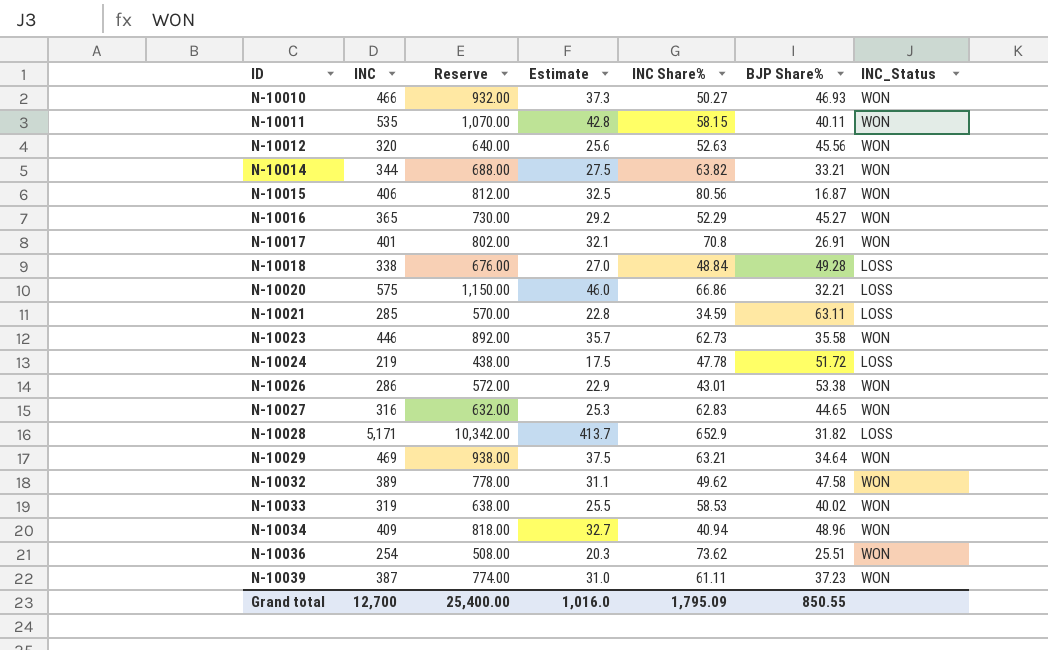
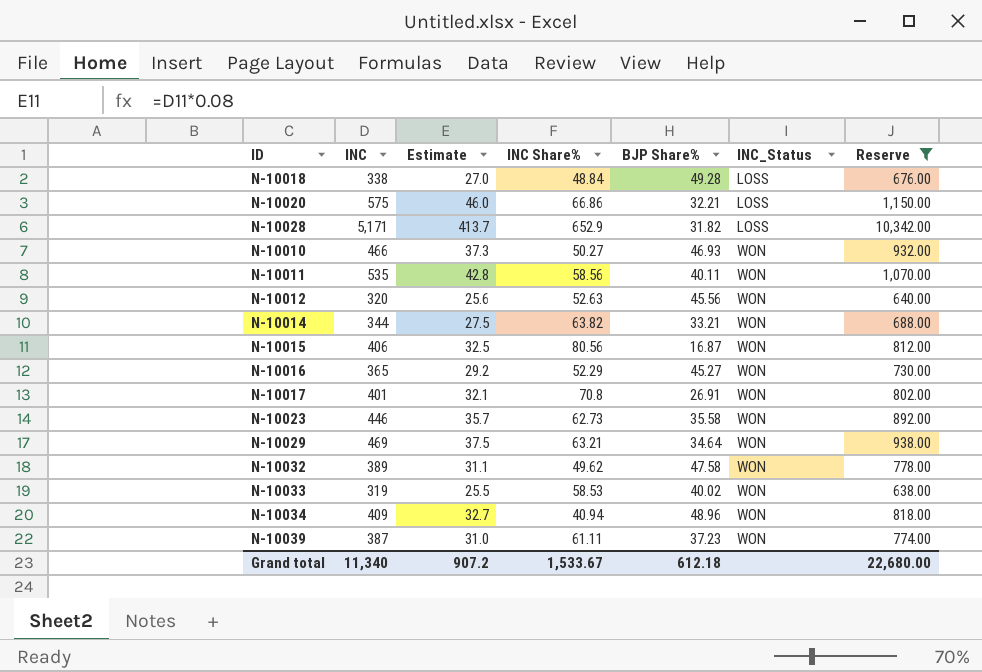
filter: none -> Reserve >= 638.00
row order: ID ascending -> INC_Status ascending
column Reserve | position: 3 -> 7
N-10011 | INC Share%: 58.15 -> 58.56
Grand total | INC: 12,700 -> 11,340
Grand total | Estimate: 1,016.0 -> 907.2
Grand total | INC Share%: 1,795.09 -> 1,533.67
Grand total | BJP Share%: 850.55 -> 612.18
Grand total | Reserve: 25,400.00 -> 22,680.00

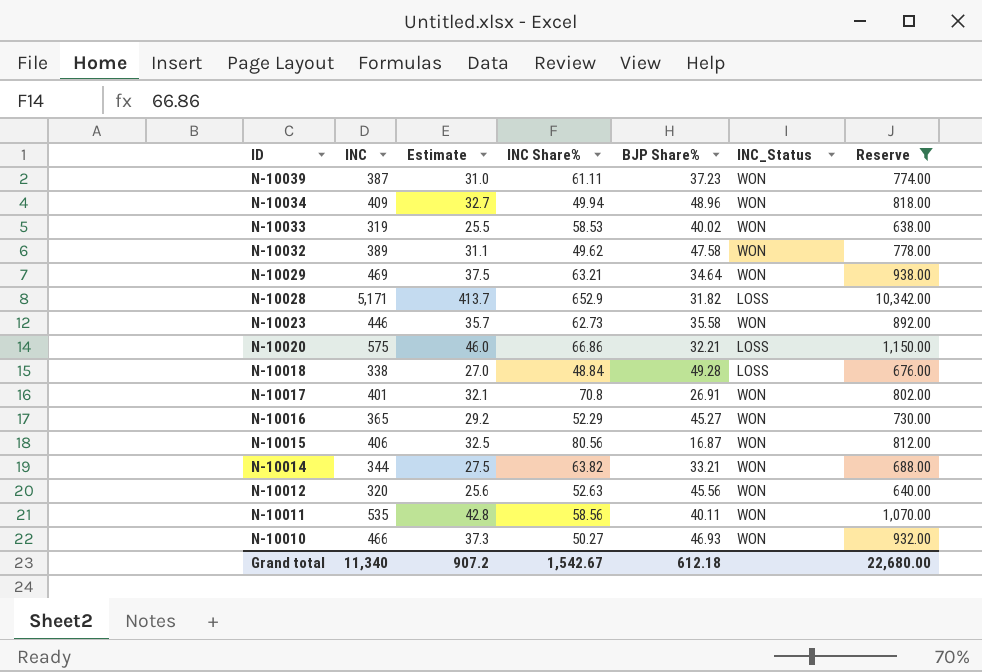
row order: INC_Status ascending -> ID descending
N-10034 | INC Share%: 40.94 -> 49.94
Grand total | INC Share%: 1,533.67 -> 1,542.67

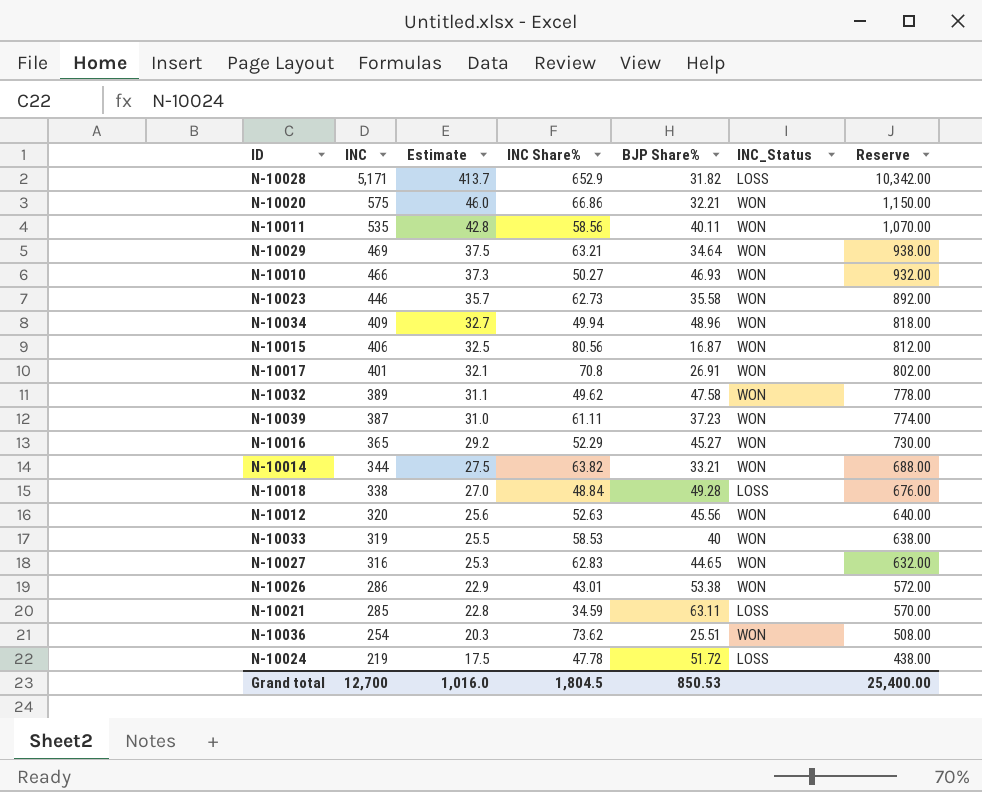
filter: Reserve >= 638.00 -> none
row order: ID descending -> INC descending
N-10020 | INC_Status: LOSS -> WON
N-10033 | BJP Share%: 40.02 -> 40
Grand total | INC: 11,340 -> 12,700
Grand total | Estimate: 907.2 -> 1,016.0
Grand total | INC Share%: 1,542.67 -> 1,804.5
Grand total | BJP Share%: 612.18 -> 850.53
Grand total | Reserve: 22,680.00 -> 25,400.00

